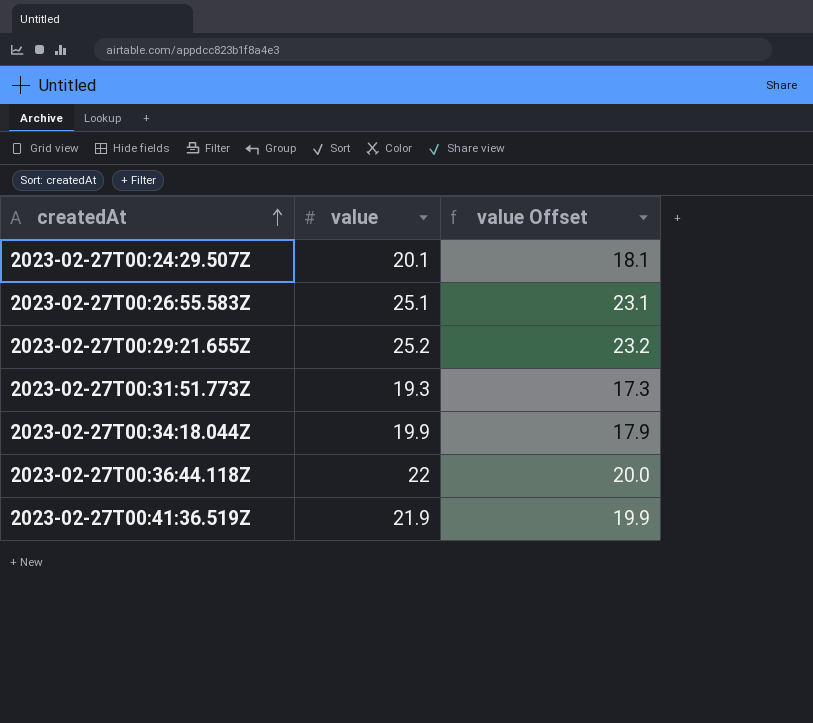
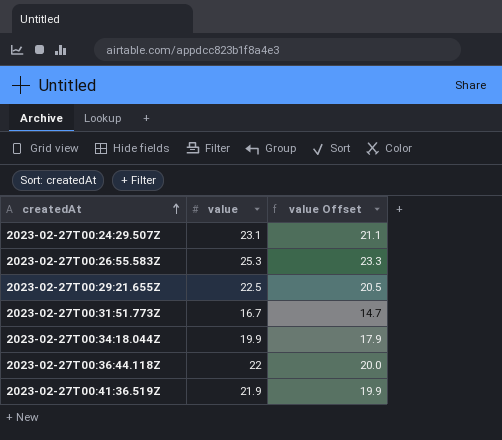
2023-02-27T00:24:29.507Z | value: 20.1 -> 23.1
2023-02-27T00:24:29.507Z | value Offset: 18.1 -> 21.1
2023-02-27T00:26:55.583Z | value: 25.1 -> 25.3
2023-02-27T00:26:55.583Z | value Offset: 23.1 -> 23.3
2023-02-27T00:29:21.655Z | value: 25.2 -> 22.5
2023-02-27T00:29:21.655Z | value Offset: 23.2 -> 20.5
2023-02-27T00:31:51.773Z | value: 19.3 -> 16.7
2023-02-27T00:31:51.773Z | value Offset: 17.3 -> 14.7

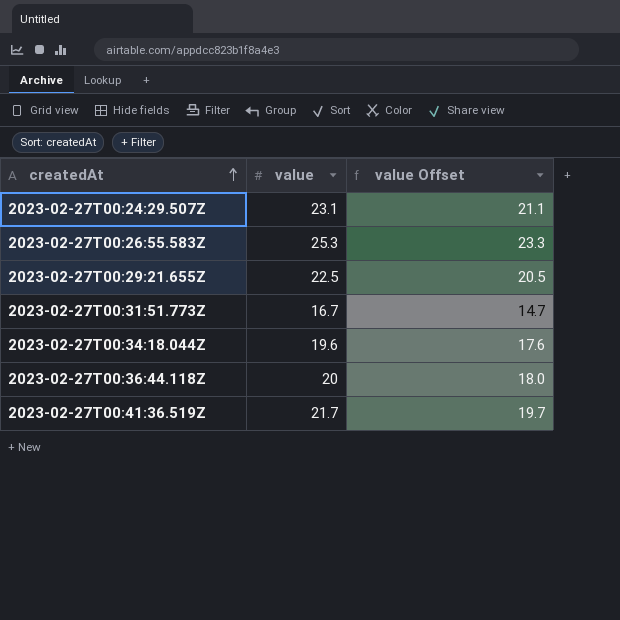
2023-02-27T00:34:18.044Z | value: 19.9 -> 19.6
2023-02-27T00:34:18.044Z | value Offset: 17.9 -> 17.6
2023-02-27T00:36:44.118Z | value: 22 -> 20
2023-02-27T00:36:44.118Z | value Offset: 20.0 -> 18.0
2023-02-27T00:41:36.519Z | value: 21.9 -> 21.7
2023-02-27T00:41:36.519Z | value Offset: 19.9 -> 19.7

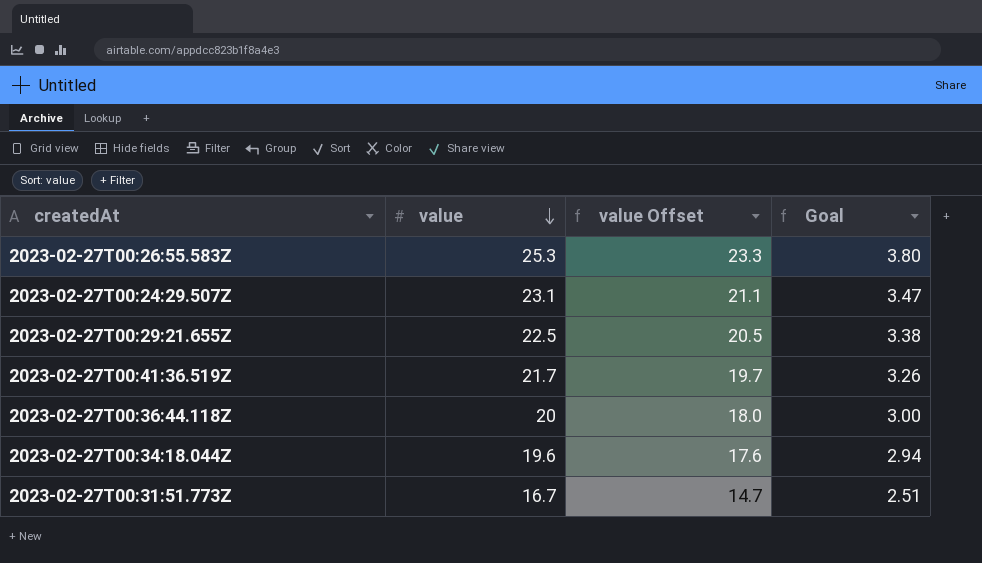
row order: createdAt ascending -> value descending
column Goal | formula: none -> [value] * 0.15

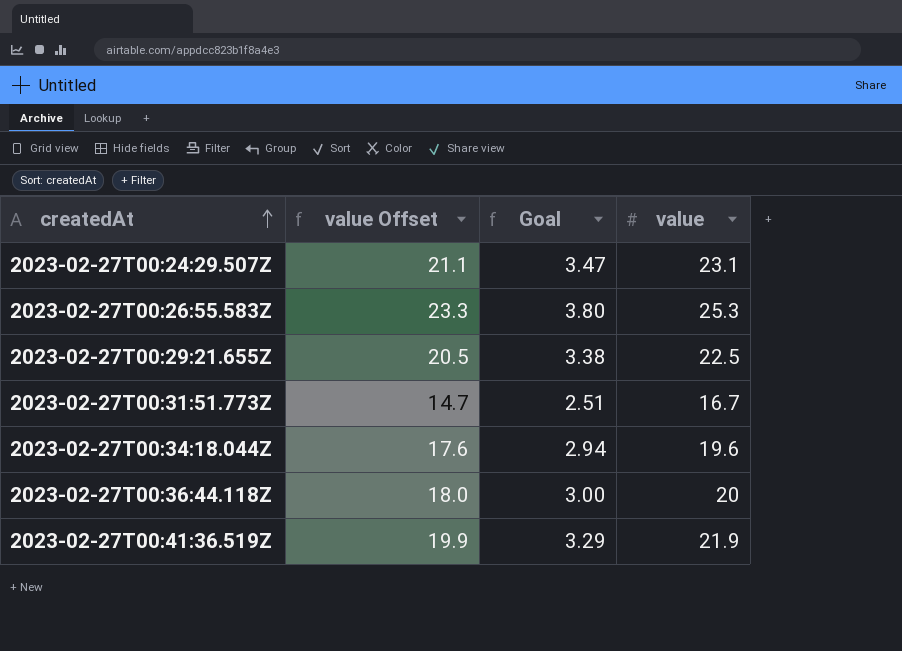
row order: value descending -> createdAt ascending
column value | position: 2 -> 4
2023-02-27T00:41:36.519Z | value Offset: 19.7 -> 19.9
2023-02-27T00:41:36.519Z | Goal: 3.26 -> 3.29
2023-02-27T00:41:36.519Z | value: 21.7 -> 21.9

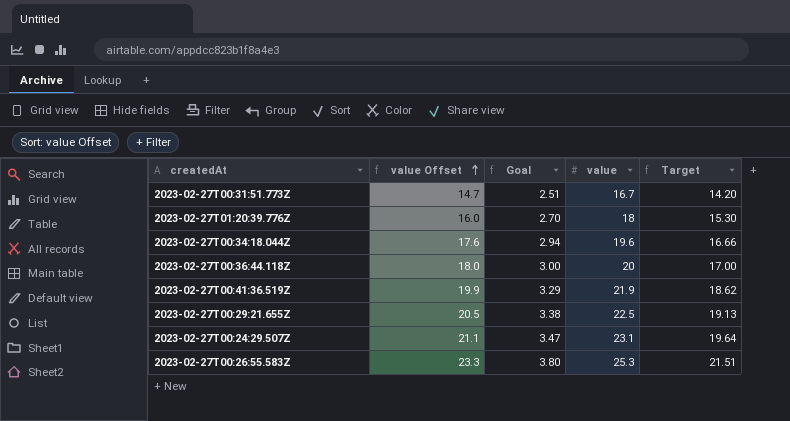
row order: createdAt ascending -> value Offset ascending
column Target | formula: none -> [value] * 0.85
row 2023-02-27T01:20:39.776Z: none -> 16.0 | 2.70 | 18 | 15.30

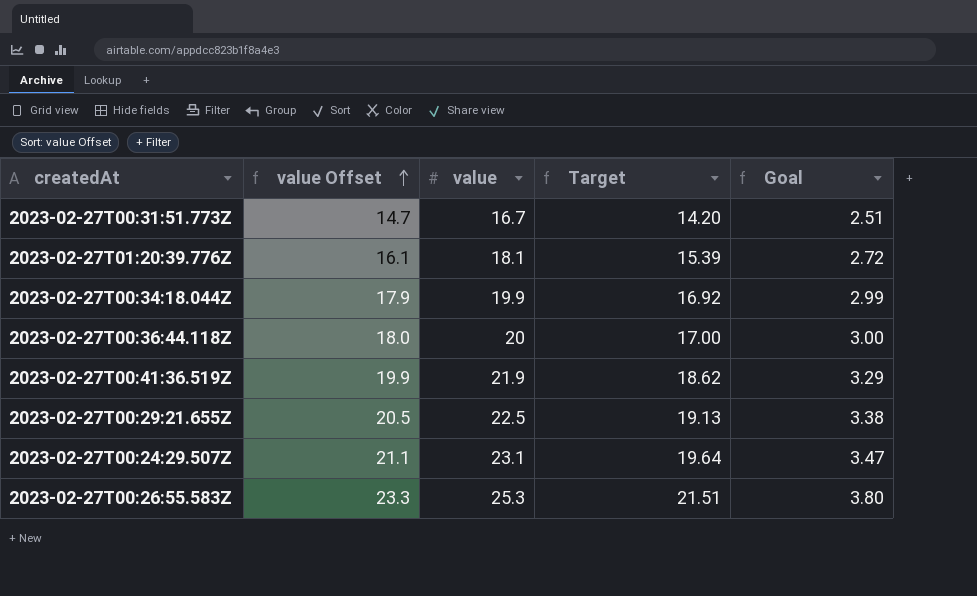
column Goal | position: 3 -> 5
2023-02-27T01:20:39.776Z | value Offset: 16.0 -> 16.1
2023-02-27T01:20:39.776Z | value: 18 -> 18.1
2023-02-27T01:20:39.776Z | Target: 15.30 -> 15.39
2023-02-27T01:20:39.776Z | Goal: 2.70 -> 2.72
2023-02-27T00:34:18.044Z | value Offset: 17.6 -> 17.9
2023-02-27T00:34:18.044Z | value: 19.6 -> 19.9
2023-02-27T00:34:18.044Z | Target: 16.66 -> 16.92
2023-02-27T00:34:18.044Z | Goal: 2.94 -> 2.99

